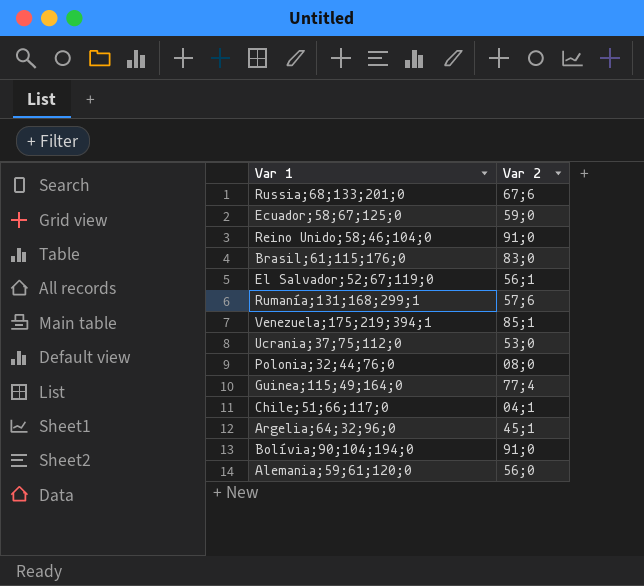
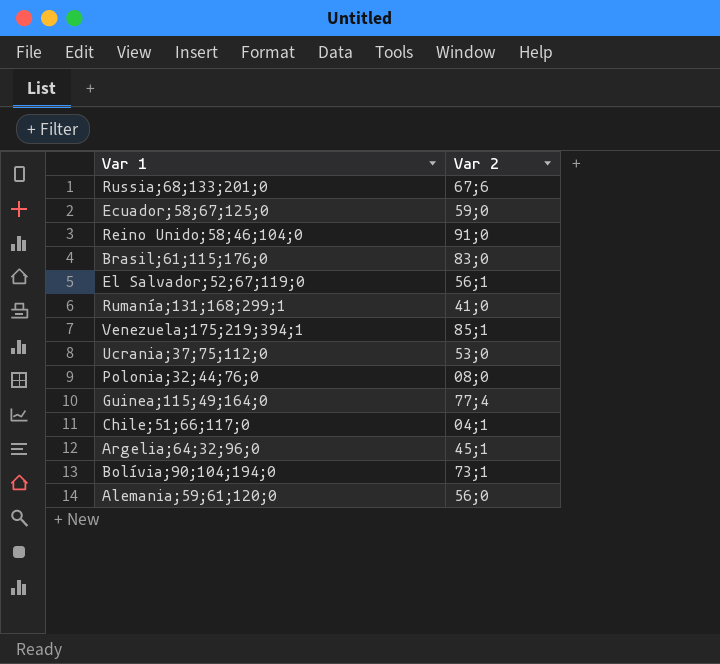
Rumanía;131;168;299;1 | Var 2: 57;6 -> 41;0
Bolívia;90;104;194;0 | Var 2: 91;0 -> 73;1

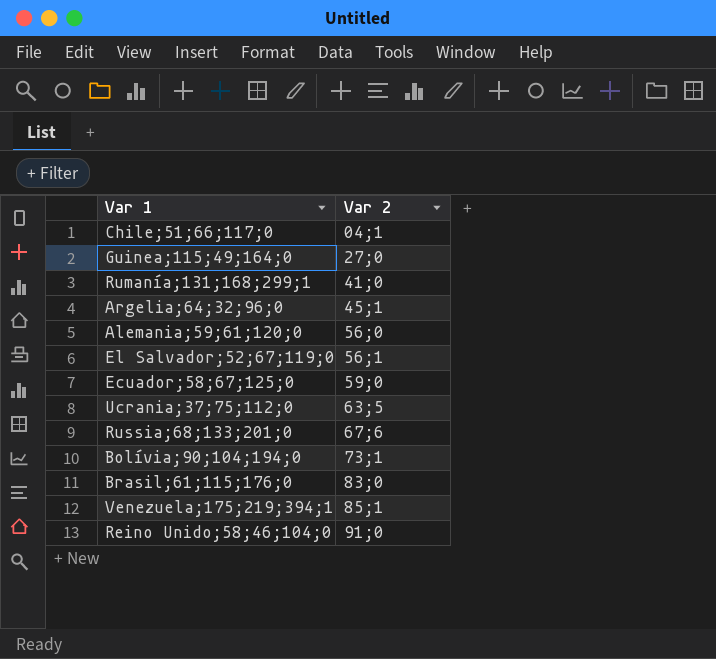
row order: none -> Var 2 ascending
row Polonia;32;44;76;0: 08;0 -> none
Guinea;115;49;164;0 | Var 2: 77;4 -> 27;0
Ucrania;37;75;112;0 | Var 2: 53;0 -> 63;5

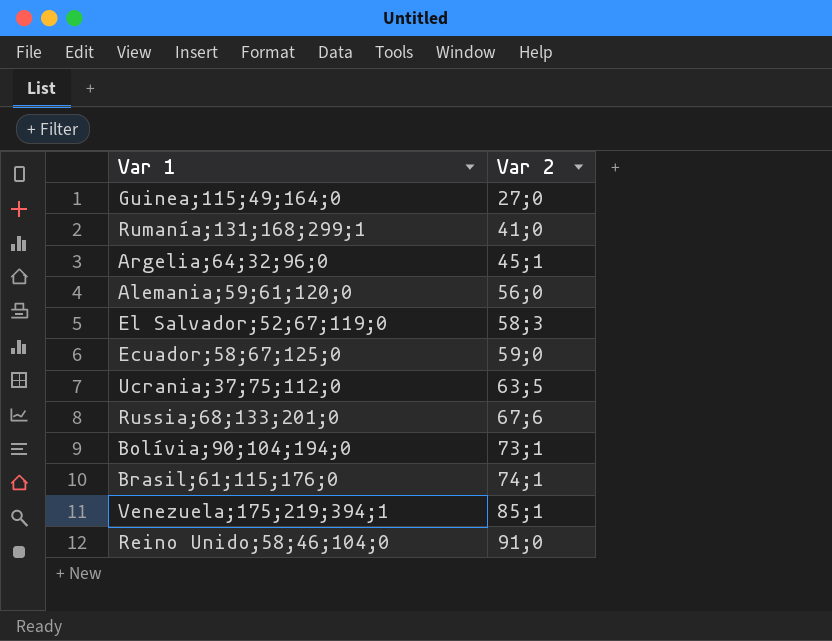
row Chile;51;66;117;0: 04;1 -> none
El Salvador;52;67;119;0 | Var 2: 56;1 -> 58;3
Brasil;61;115;176;0 | Var 2: 83;0 -> 74;1

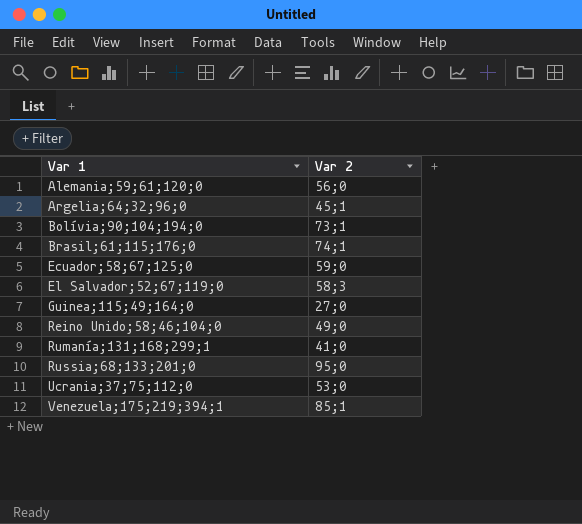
row order: Var 2 ascending -> Var 1 ascending
Reino Unido;58;46;104;0 | Var 2: 91;0 -> 49;0
Russia;68;133;201;0 | Var 2: 67;6 -> 95;0
Ucrania;37;75;112;0 | Var 2: 63;5 -> 53;0

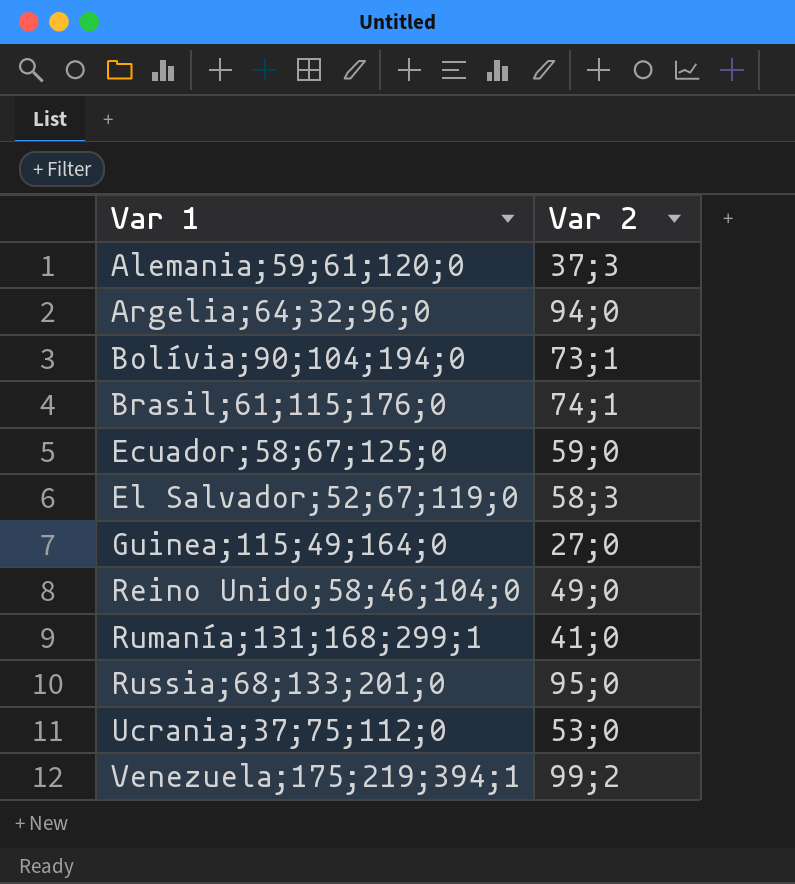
Alemania;59;61;120;0 | Var 2: 56;0 -> 37;3
Argelia;64;32;96;0 | Var 2: 45;1 -> 94;0
Venezuela;175;219;394;1 | Var 2: 85;1 -> 99;2

